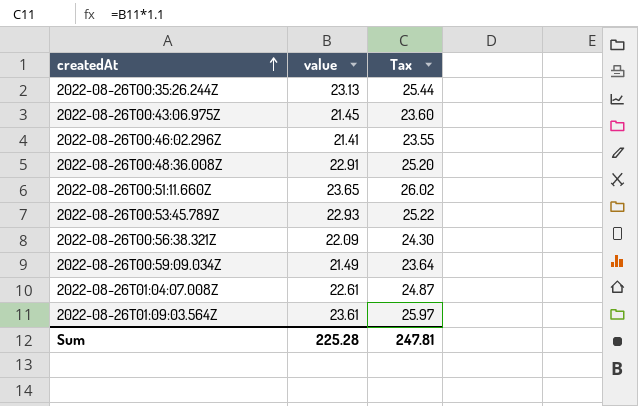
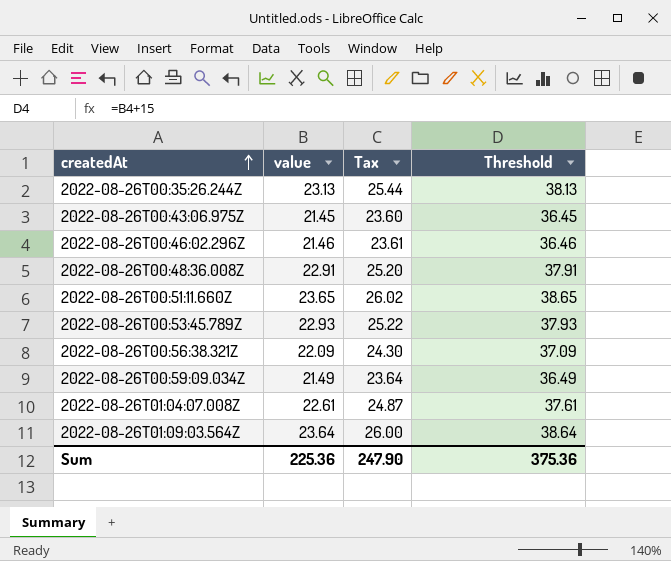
column Threshold | formula: none -> [value] + 15
2022-08-26T00:46:02.296Z | value: 21.41 -> 21.46
2022-08-26T00:46:02.296Z | Tax: 23.55 -> 23.61
2022-08-26T01:09:03.564Z | value: 23.61 -> 23.64
2022-08-26T01:09:03.564Z | Tax: 25.97 -> 26.00
Sum | value: 225.28 -> 225.36
Sum | Tax: 247.81 -> 247.90

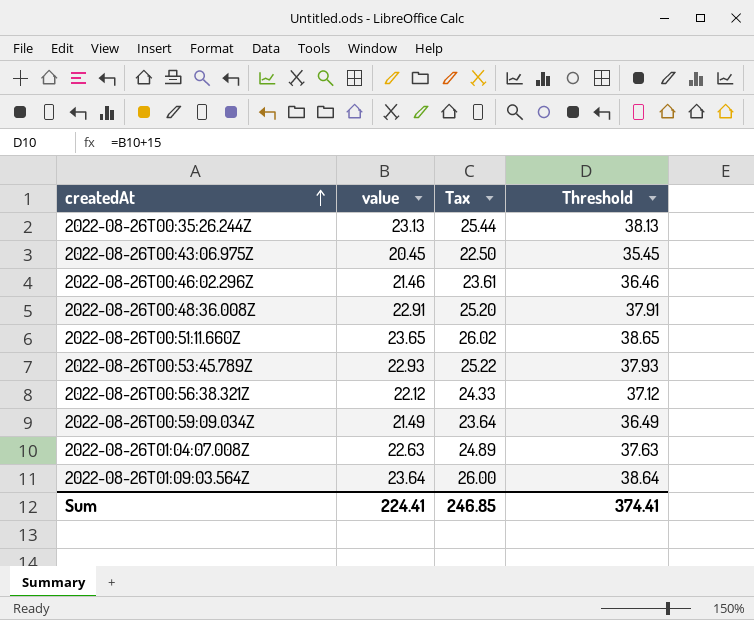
2022-08-26T00:43:06.975Z | value: 21.45 -> 20.45
2022-08-26T00:43:06.975Z | Tax: 23.60 -> 22.50
2022-08-26T00:43:06.975Z | Threshold: 36.45 -> 35.45
2022-08-26T00:56:38.321Z | value: 22.09 -> 22.12
2022-08-26T00:56:38.321Z | Tax: 24.30 -> 24.33
2022-08-26T00:56:38.321Z | Threshold: 37.09 -> 37.12
2022-08-26T01:04:07.008Z | value: 22.61 -> 22.63
2022-08-26T01:04:07.008Z | Tax: 24.87 -> 24.89
2022-08-26T01:04:07.008Z | Threshold: 37.61 -> 37.63
Sum | value: 225.36 -> 224.41
Sum | Tax: 247.90 -> 246.85
Sum | Threshold: 375.36 -> 374.41

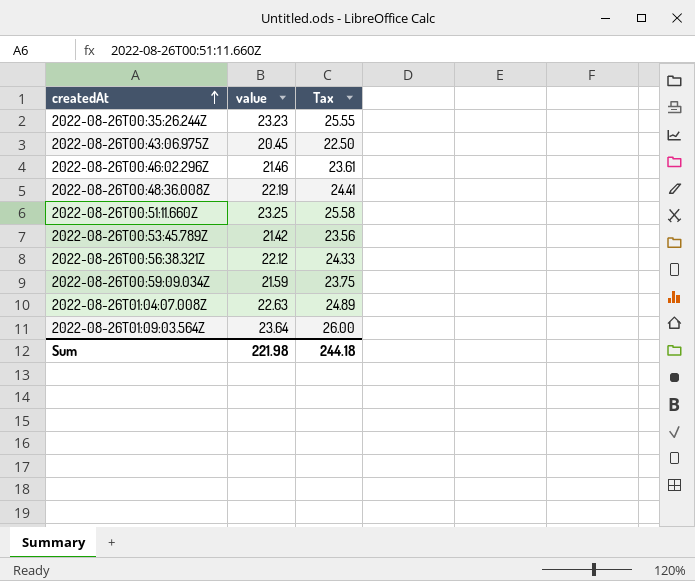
column Threshold | formula: [value] + 15 -> none
2022-08-26T00:35:26.244Z | value: 23.13 -> 23.23
2022-08-26T00:35:26.244Z | Tax: 25.44 -> 25.55
2022-08-26T00:48:36.008Z | value: 22.91 -> 22.19
2022-08-26T00:48:36.008Z | Tax: 25.20 -> 24.41
2022-08-26T00:51:11.660Z | value: 23.65 -> 23.25
2022-08-26T00:51:11.660Z | Tax: 26.02 -> 25.58
2022-08-26T00:53:45.789Z | value: 22.93 -> 21.42
2022-08-26T00:53:45.789Z | Tax: 25.22 -> 23.56
2022-08-26T00:59:09.034Z | value: 21.49 -> 21.59
2022-08-26T00:59:09.034Z | Tax: 23.64 -> 23.75
Sum | value: 224.41 -> 221.98
Sum | Tax: 246.85 -> 244.18

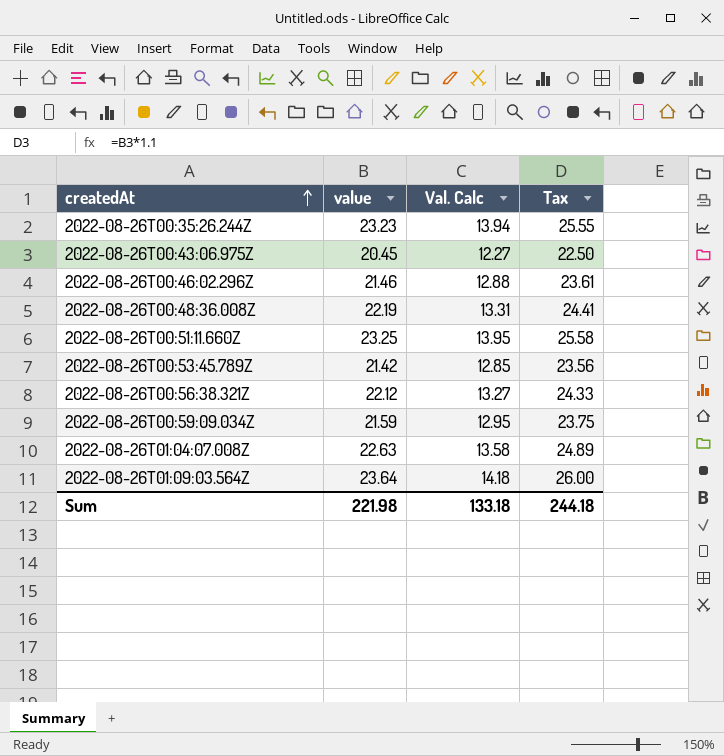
column Val. Calc | formula: none -> [value] * 0.6

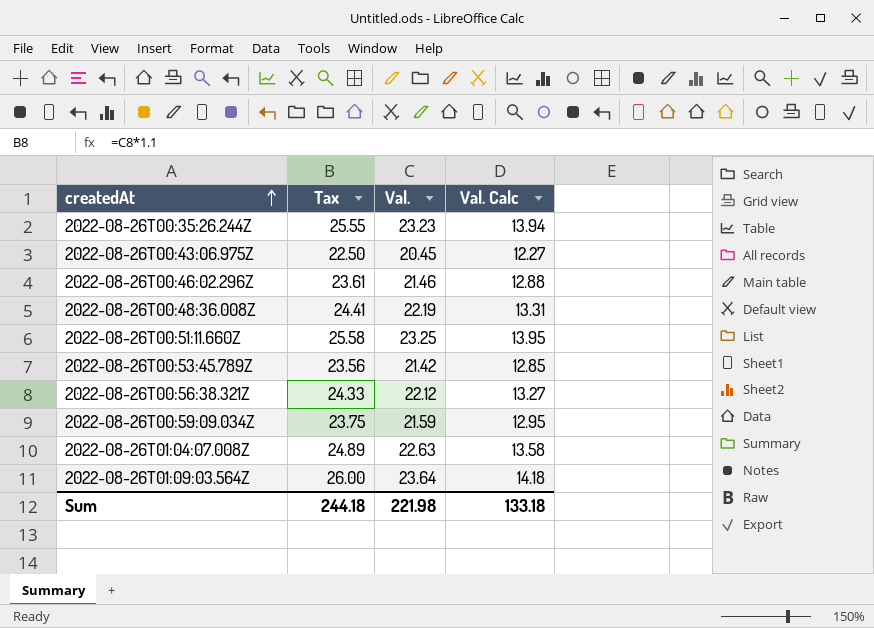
column Tax | position: 4 -> 2
column name: value -> Val.

